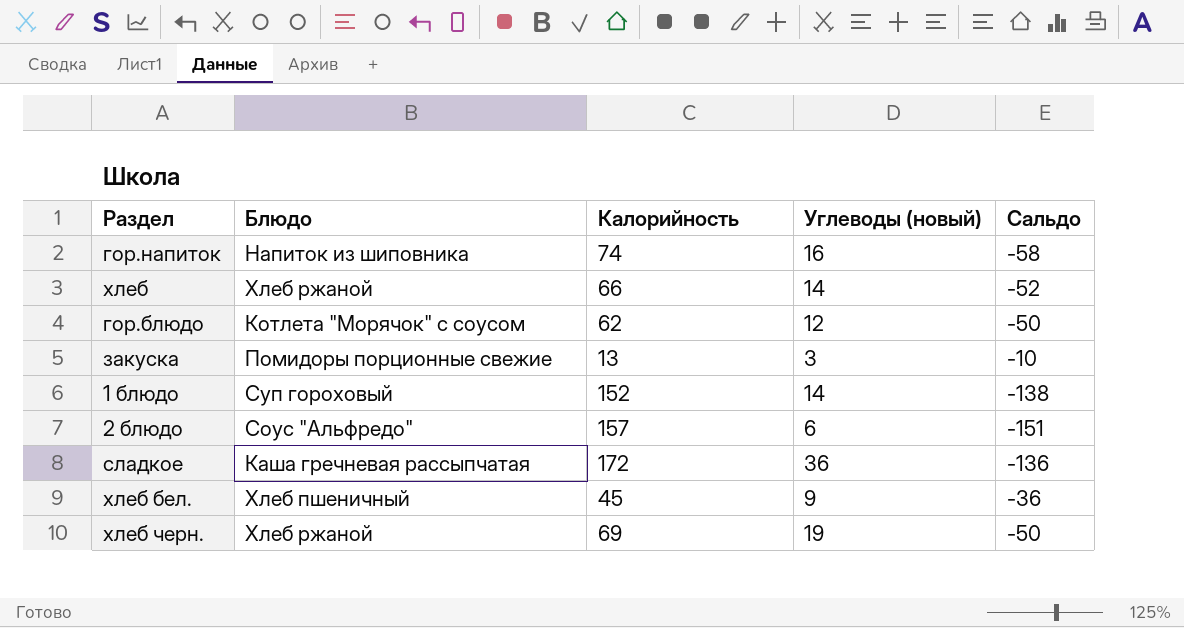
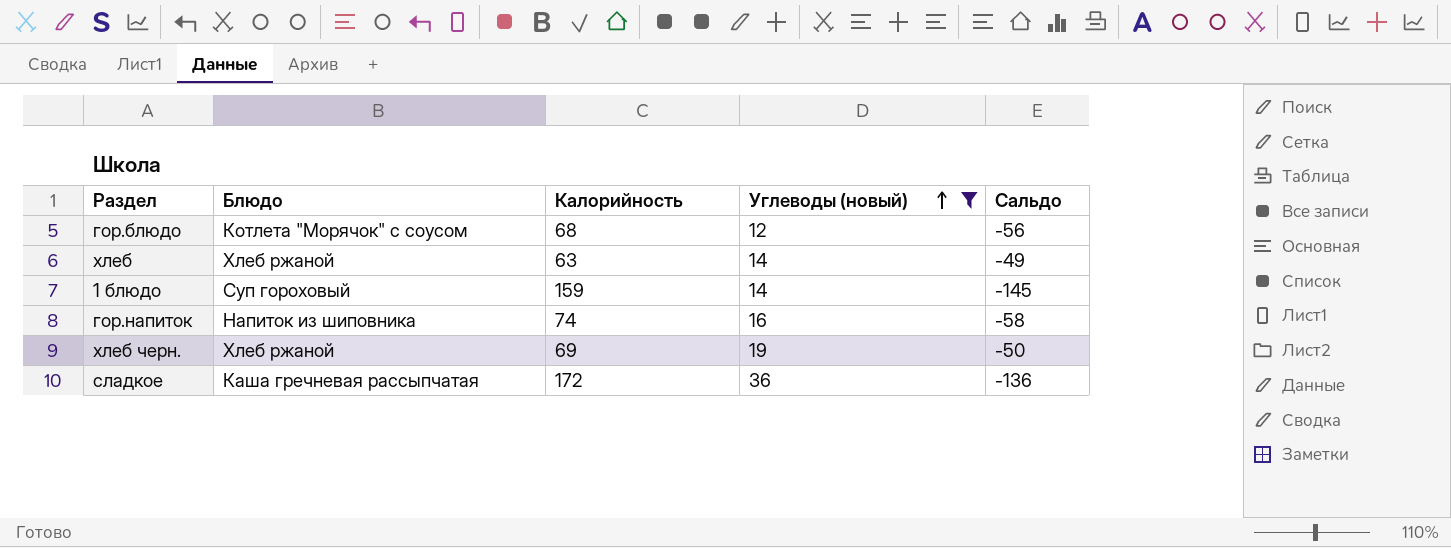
filter: none -> Углеводы (новый) >= 12
row order: none -> Углеводы (новый) ascending
гор.блюдо | Калорийность: 62 -> 68
гор.блюдо | Сальдо: -50 -> -56
хлеб | Калорийность: 66 -> 63
хлеб | Сальдо: -52 -> -49
1 блюдо | Калорийность: 152 -> 159
1 блюдо | Сальдо: -138 -> -145

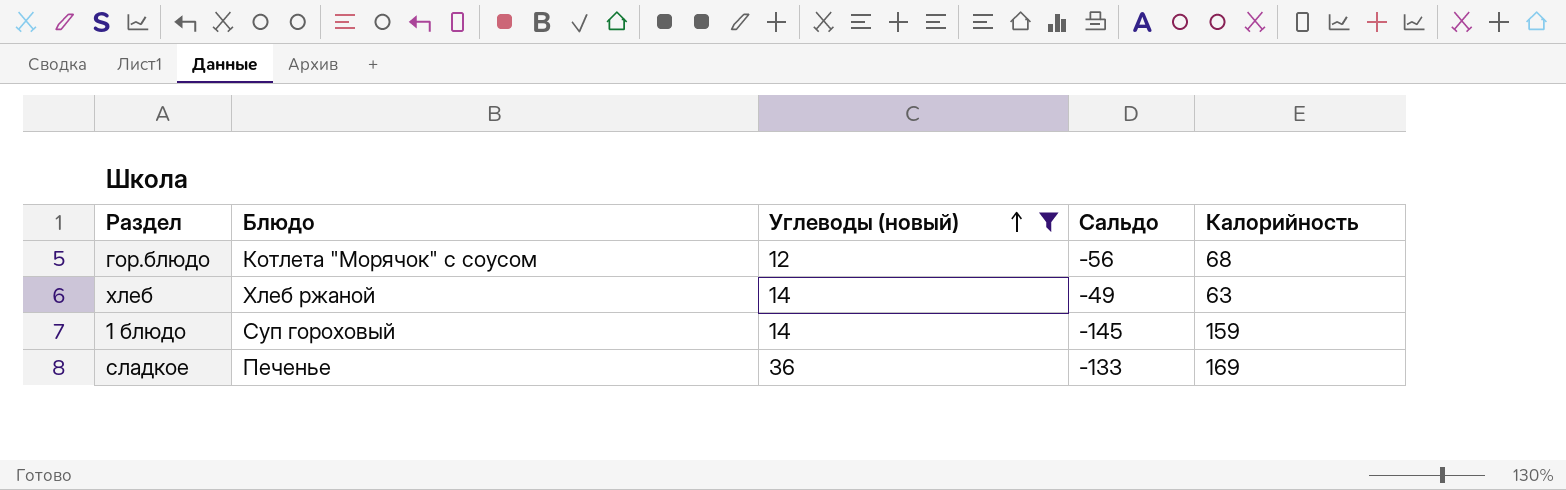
column Калорийность | position: 3 -> 5
row гор.напиток: Напиток из шиповника | 74 | 16 | -58 -> none
row хлеб черн.: Хлеб ржаной | 69 | 19 | -50 -> none
сладкое | Блюдо: Каша гречневая рассыпчатая -> Печенье
сладкое | Сальдо: -136 -> -133
сладкое | Калорийность: 172 -> 169

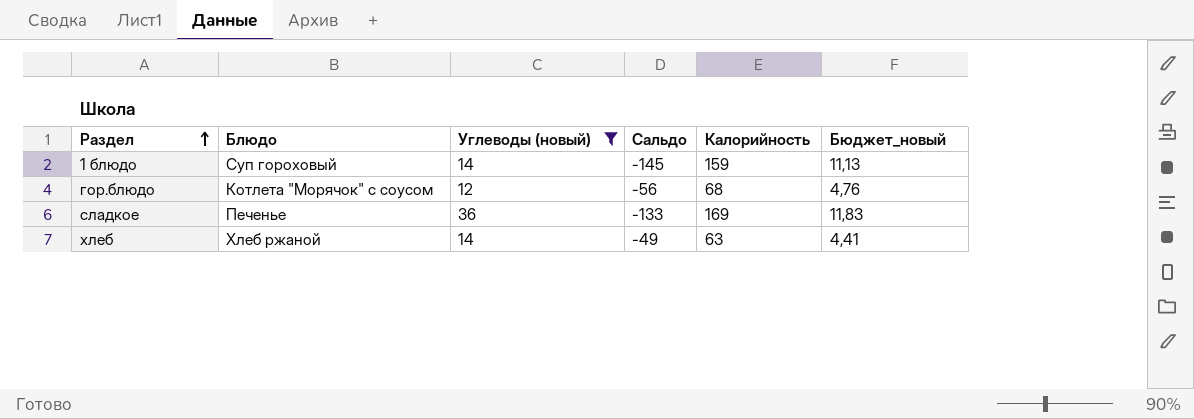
row order: Углеводы (новый) ascending -> Раздел ascending
column Бюджет_новый | formula: none -> [Калорийность] * 0,07

